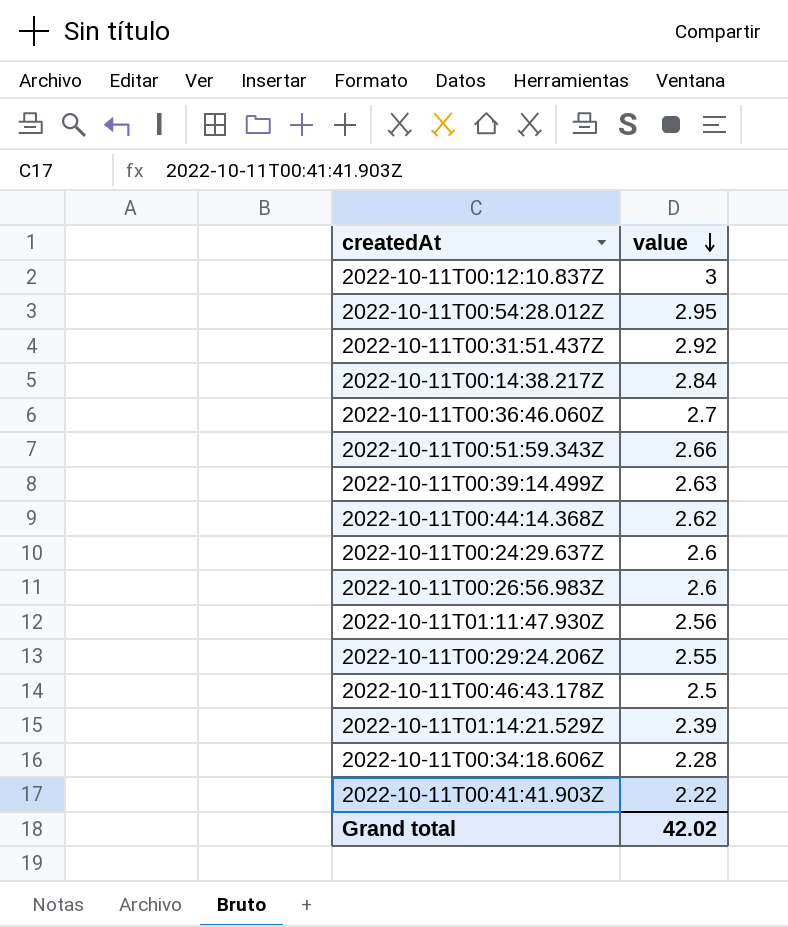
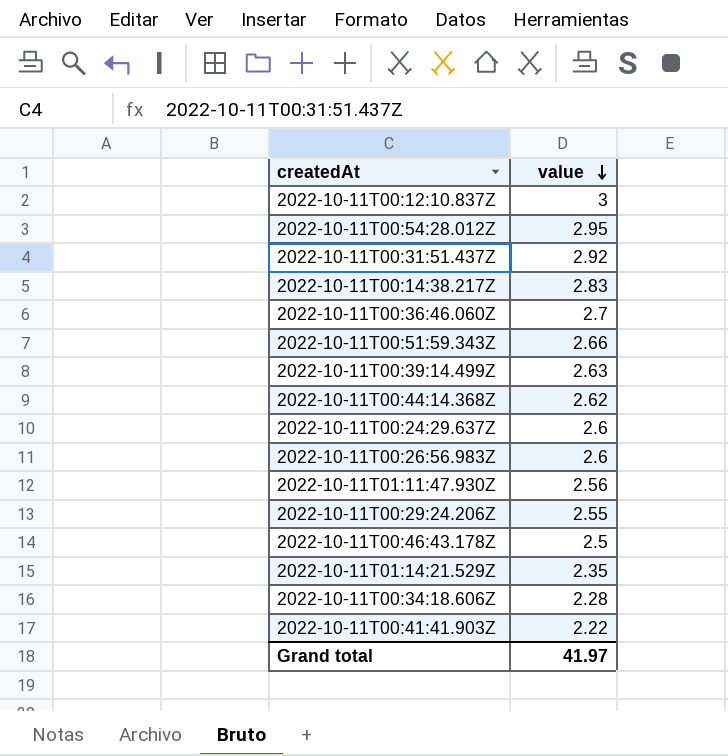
2022-10-11T00:14:38.217Z | value: 2.84 -> 2.83
2022-10-11T01:14:21.529Z | value: 2.39 -> 2.35
Grand total | value: 42.02 -> 41.97

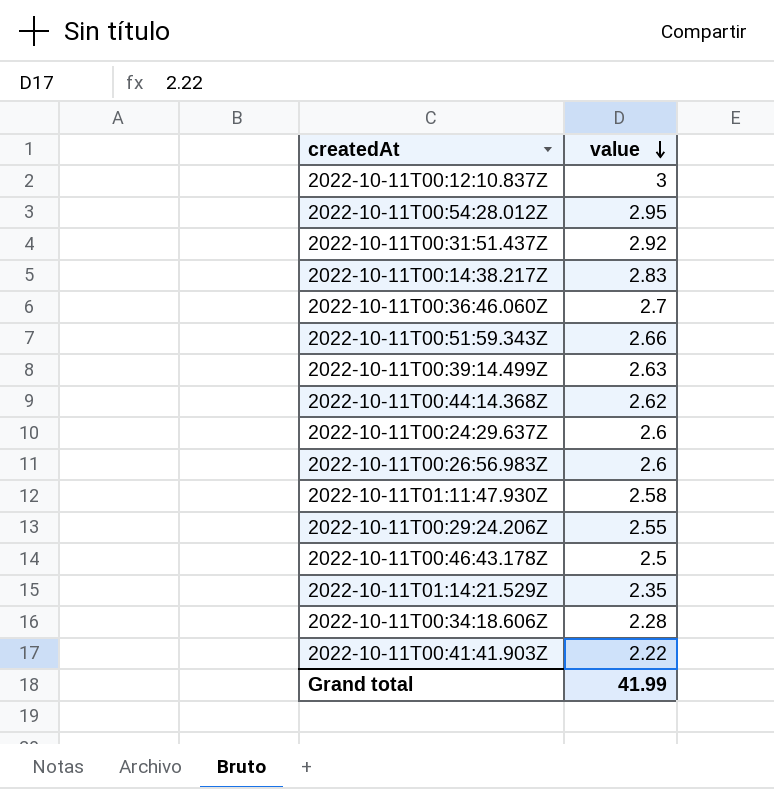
2022-10-11T01:11:47.930Z | value: 2.56 -> 2.58
Grand total | value: 41.97 -> 41.99

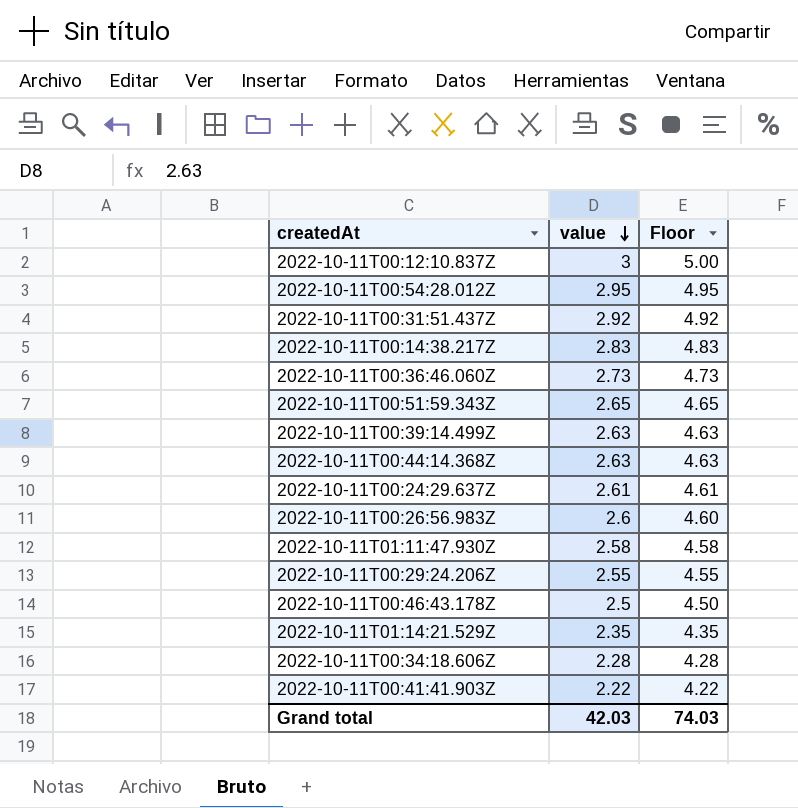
column Floor | formula: none -> [value] + 2
2022-10-11T00:36:46.060Z | value: 2.7 -> 2.73
2022-10-11T00:51:59.343Z | value: 2.66 -> 2.65
2022-10-11T00:44:14.368Z | value: 2.62 -> 2.63
2022-10-11T00:24:29.637Z | value: 2.6 -> 2.61
Grand total | value: 41.99 -> 42.03

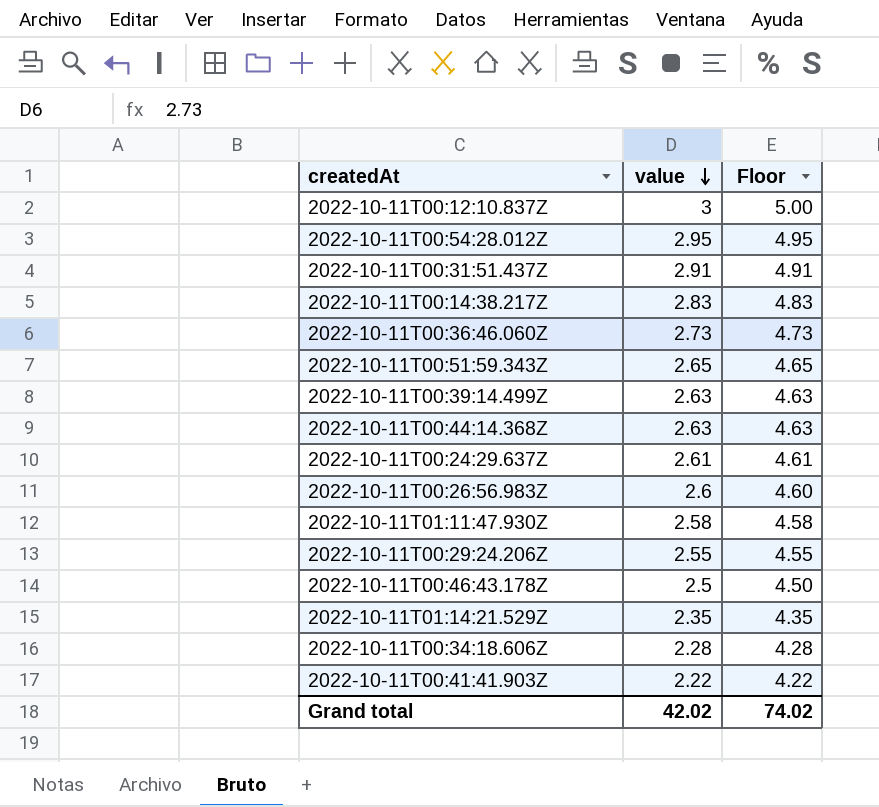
2022-10-11T00:31:51.437Z | value: 2.92 -> 2.91
2022-10-11T00:31:51.437Z | Floor: 4.92 -> 4.91
Grand total | value: 42.03 -> 42.02
Grand total | Floor: 74.03 -> 74.02

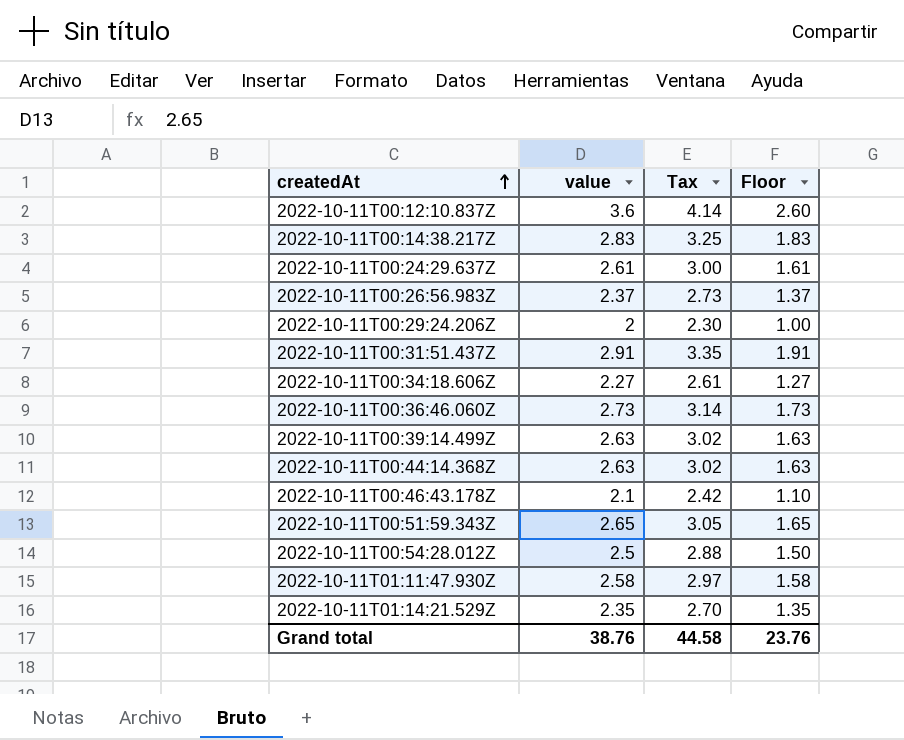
row order: value descending -> createdAt ascending
column Tax | formula: none -> [value] * 1.15
column Floor | formula: [value] + 2 -> [value] - 1
row 2022-10-11T00:41:41.903Z: 2.22 | 4.22 -> none
2022-10-11T00:12:10.837Z | value: 3 -> 3.6
2022-10-11T00:26:56.983Z | value: 2.6 -> 2.37
2022-10-11T00:29:24.206Z | value: 2.55 -> 2
2022-10-11T00:34:18.606Z | value: 2.28 -> 2.27
2022-10-11T00:46:43.178Z | value: 2.5 -> 2.1
2022-10-11T00:54:28.012Z | value: 2.95 -> 2.5
Grand total | value: 42.02 -> 38.76
Grand total | Floor: 74.02 -> 23.76

